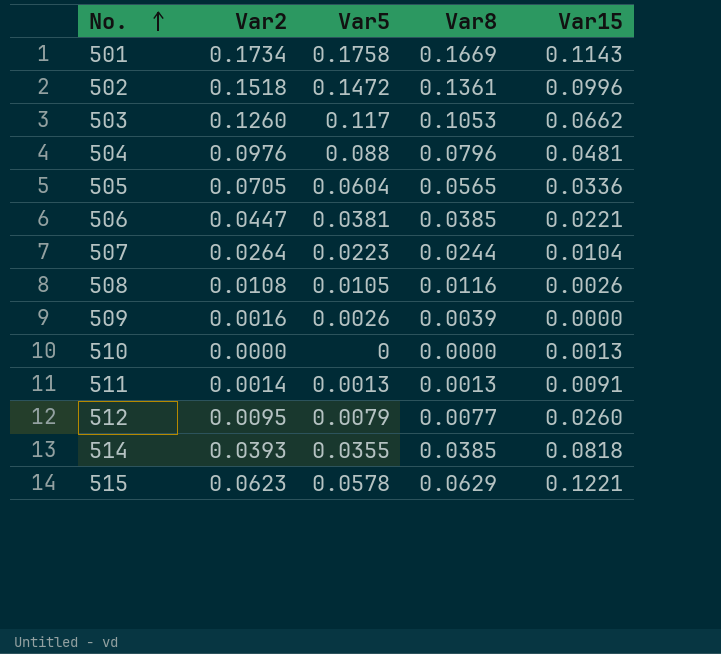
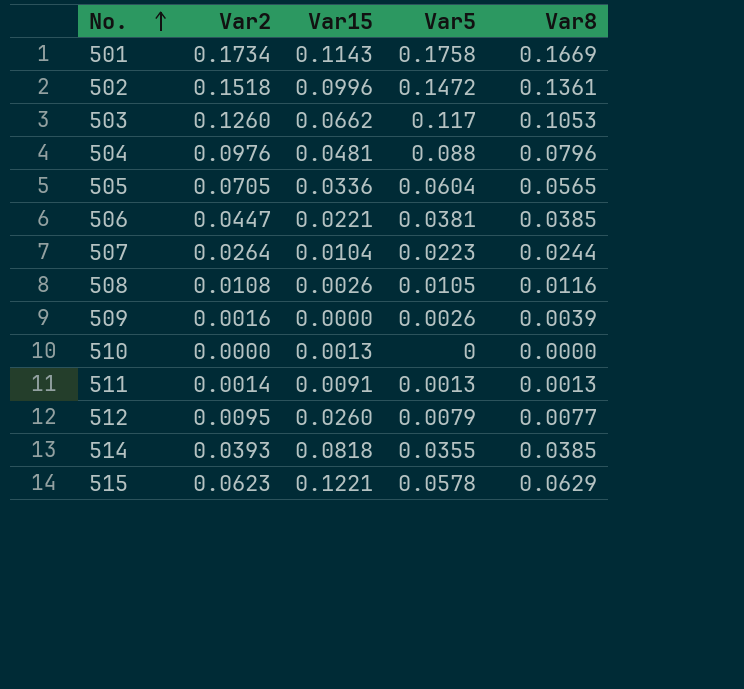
column Var15 | position: 5 -> 3

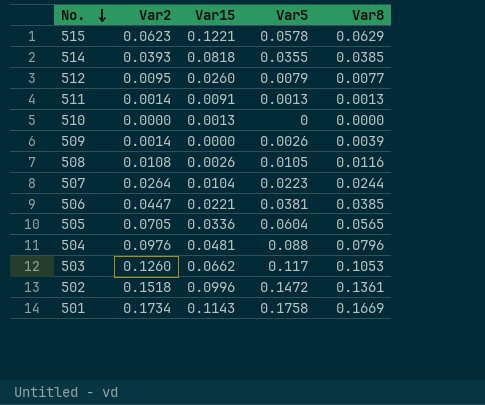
row order: No. ascending -> No. descending
509 | Var2: 0.0016 -> 0.0014

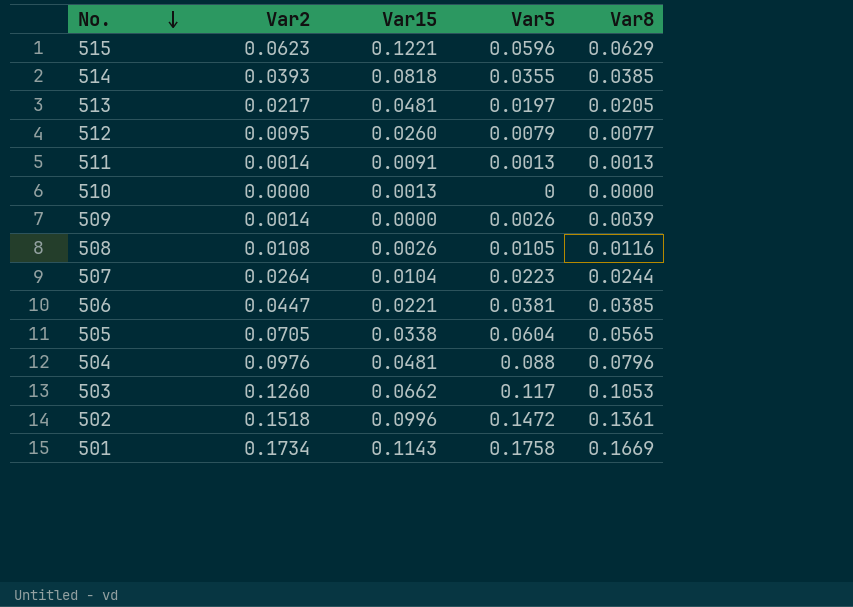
515 | Var5: 0.0578 -> 0.0596
row 513: none -> 0.0217 | 0.0481 | 0.0197 | 0.0205
505 | Var15: 0.0336 -> 0.0338

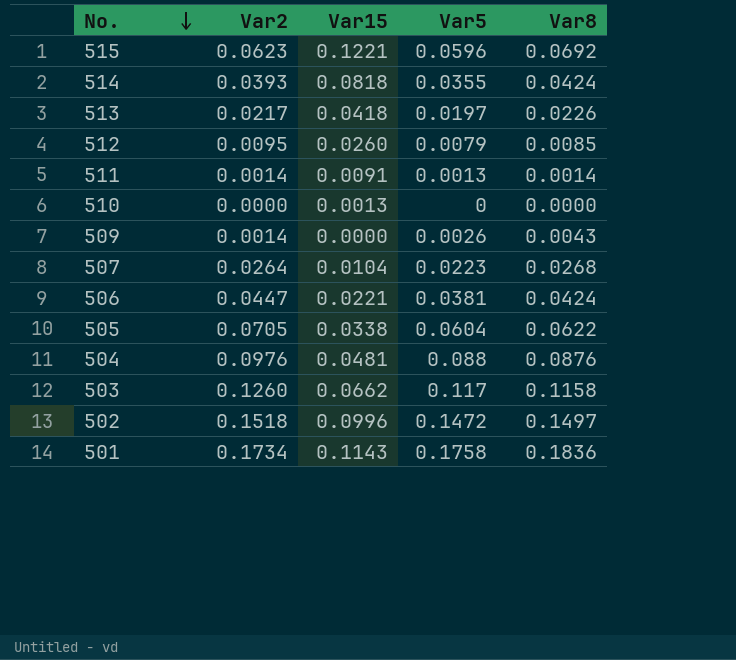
row 508: 0.0108 | 0.0026 | 0.0105 | 0.0116 -> none
515 | Var8: 0.0629 -> 0.0692
514 | Var8: 0.0385 -> 0.0424
513 | Var15: 0.0481 -> 0.0418
513 | Var8: 0.0205 -> 0.0226
512 | Var8: 0.0077 -> 0.0085
511 | Var8: 0.0013 -> 0.0014
509 | Var8: 0.0039 -> 0.0043
507 | Var8: 0.0244 -> 0.0268
506 | Var8: 0.0385 -> 0.0424
505 | Var8: 0.0565 -> 0.0622
504 | Var8: 0.0796 -> 0.0876
503 | Var8: 0.1053 -> 0.1158
502 | Var8: 0.1361 -> 0.1497
501 | Var8: 0.1669 -> 0.1836

